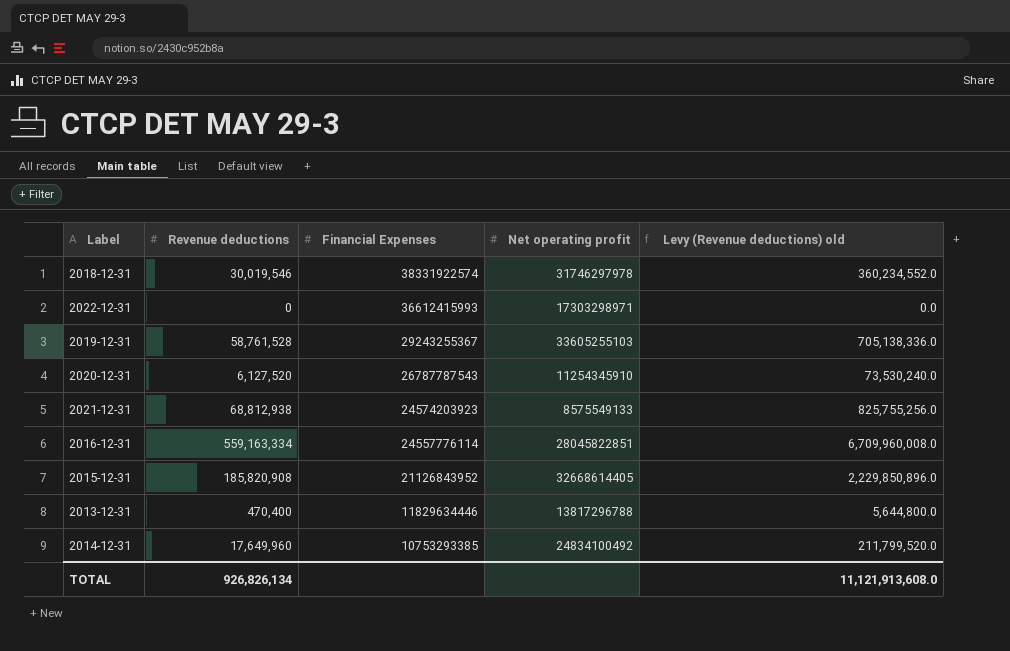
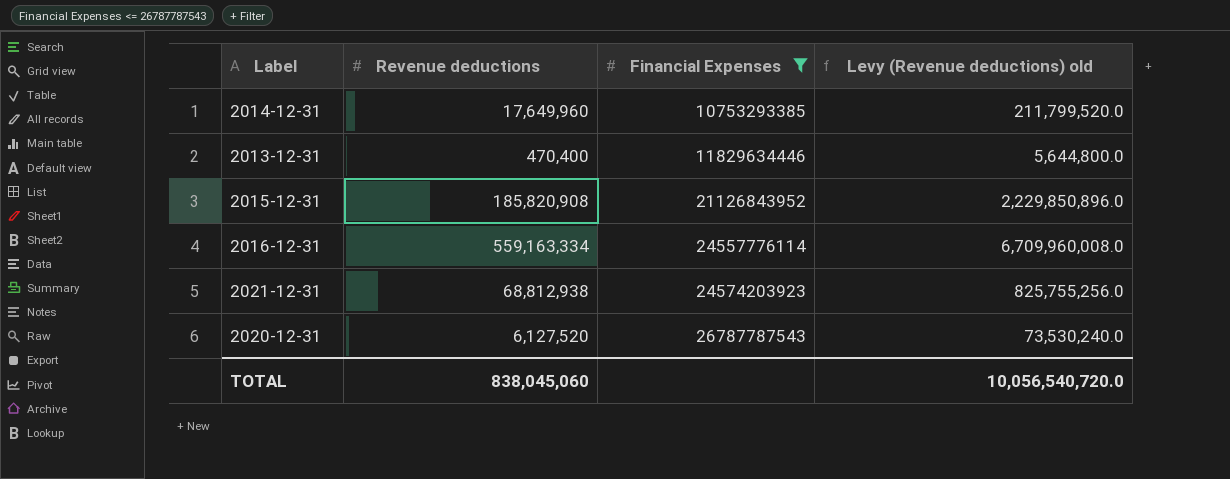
filter: none -> Financial Expenses <= 26787787543
row order: Financial Expenses descending -> Financial Expenses ascending
column Net operating profit | position: 4 -> none
TOTAL | Revenue deductions: 926,826,134 -> 838,045,060
TOTAL | Levy (Revenue deductions) old: 11,121,913,608.0 -> 10,056,540,720.0

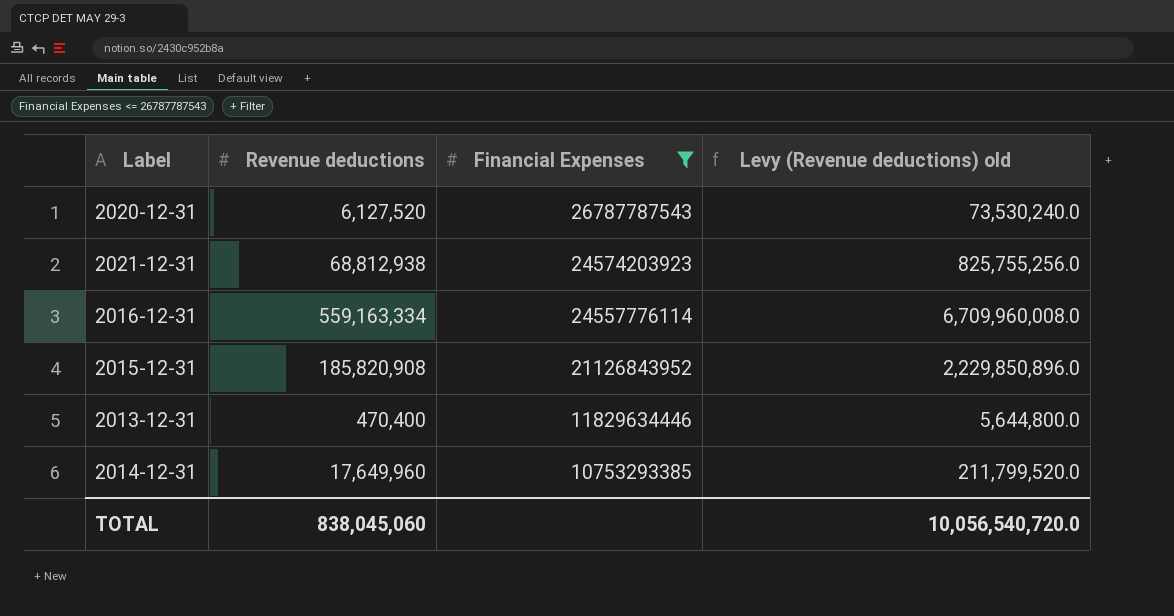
row order: Financial Expenses ascending -> Financial Expenses descending

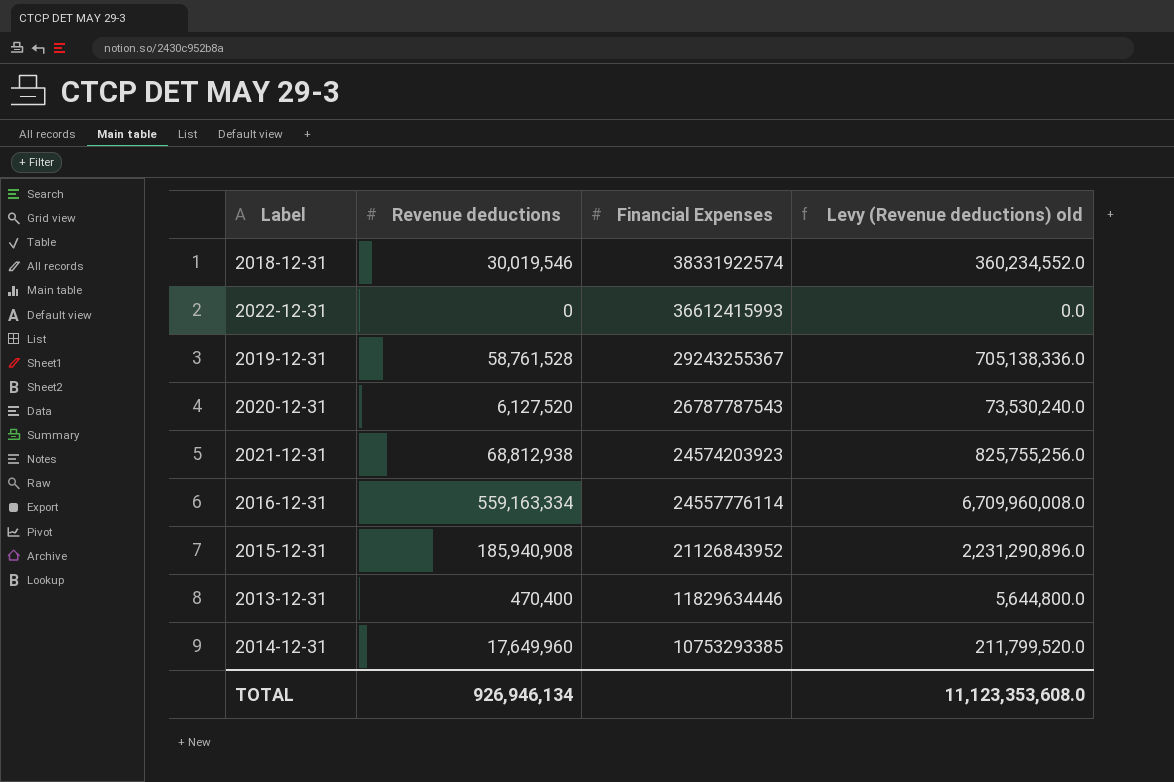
filter: Financial Expenses <= 26787787543 -> none
2015-12-31 | Revenue deductions: 185,820,908 -> 185,940,908
2015-12-31 | Levy (Revenue deductions) old: 2,229,850,896.0 -> 2,231,290,896.0
TOTAL | Revenue deductions: 838,045,060 -> 926,946,134
TOTAL | Levy (Revenue deductions) old: 10,056,540,720.0 -> 11,123,353,608.0

